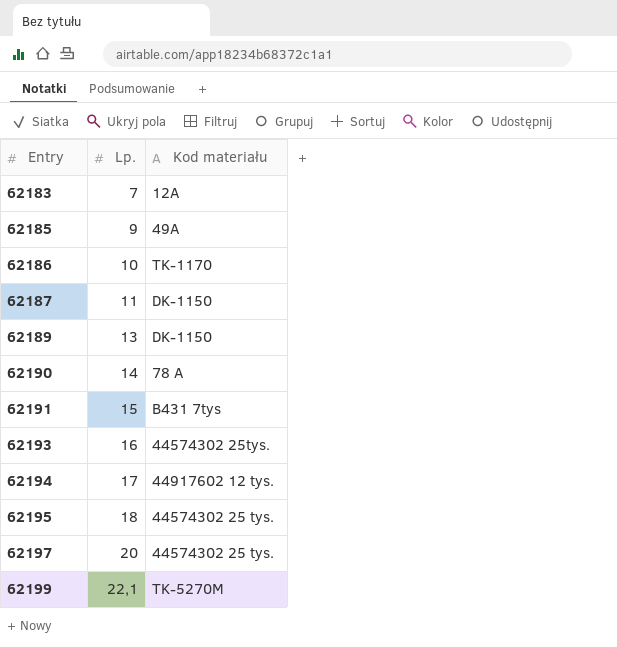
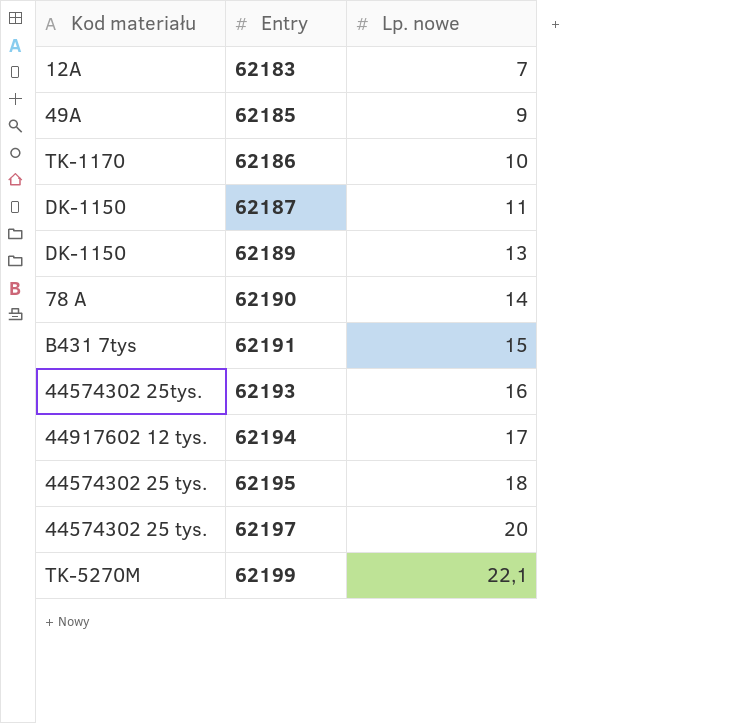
column Kod materiału | position: 3 -> 1
column name: Lp. -> Lp. nowe

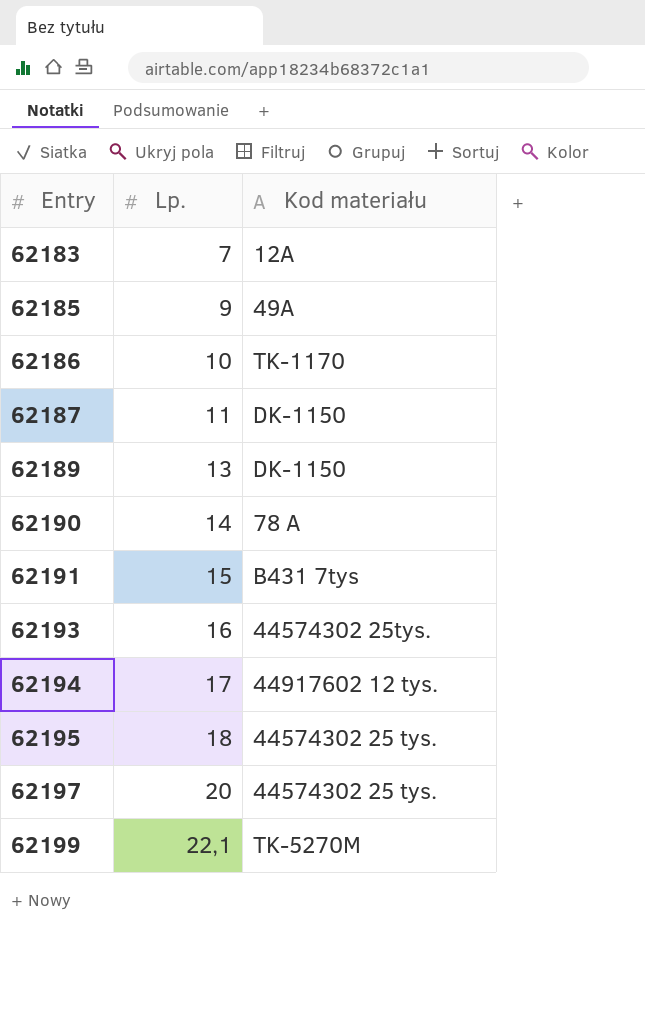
column name: Lp. nowe -> Lp.
column Kod materiału | position: 1 -> 3

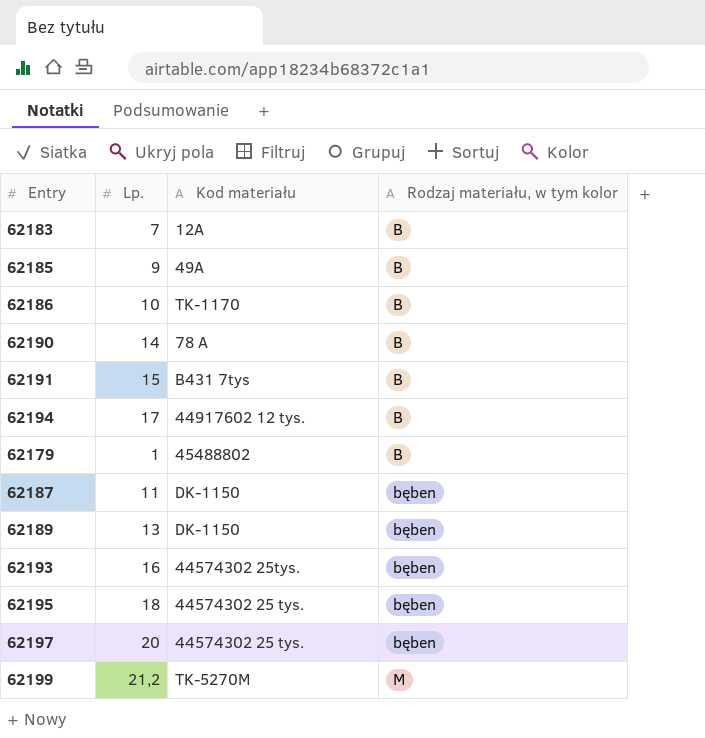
row order: Entry ascending -> Rodzaj materiału, w tym kolor ascending
column Rodzaj materiału, w tym kolor | position: none -> 4
row 62179: none -> 1 | 45488802 | B
62199 | Lp.: 22,1 -> 21,2

